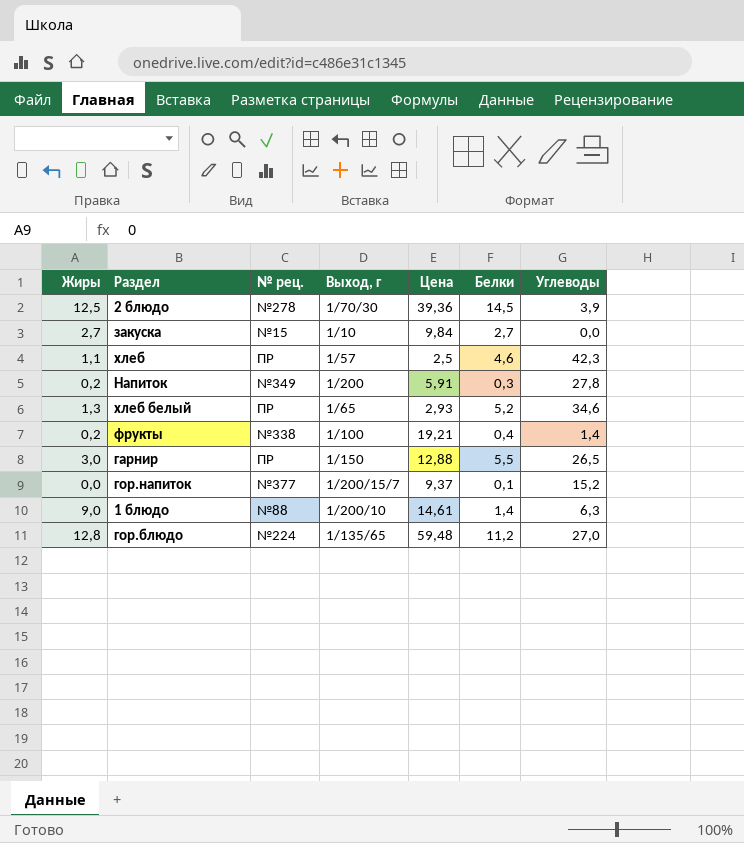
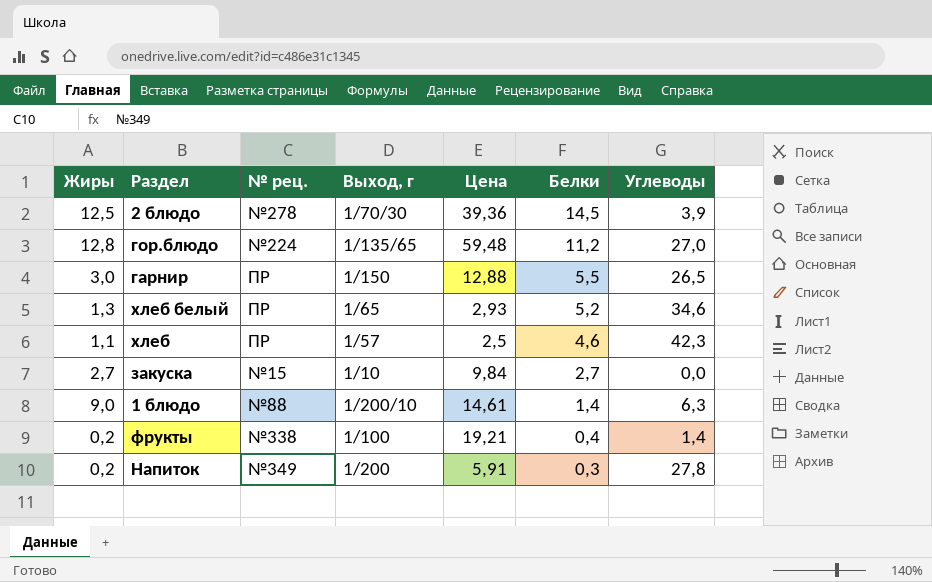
row order: none -> Белки descending
row гор.напиток: 0,0 | №377 | 1/200/15/7 | 9,37 | 0,1 | 15,2 -> none

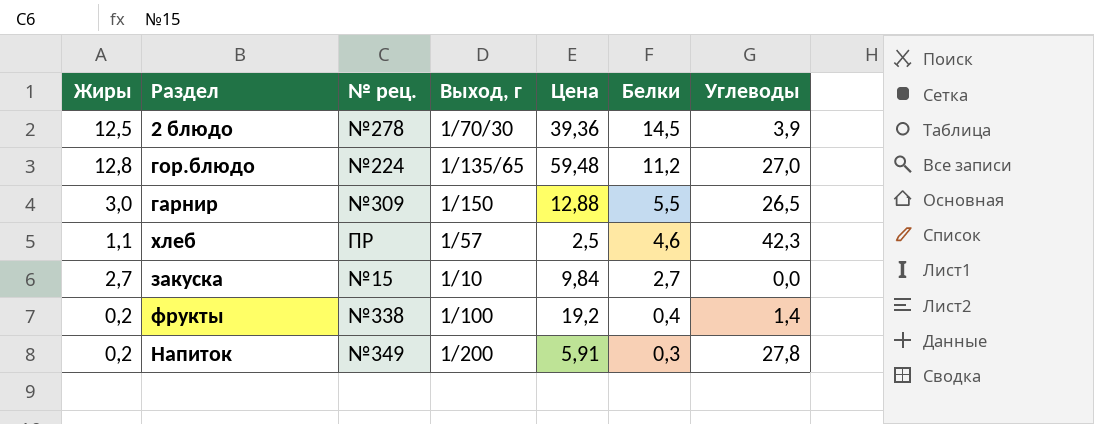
row хлеб белый: 1,3 | ПР | 1/65 | 2,93 | 5,2 | 34,6 -> none
row 1 блюдо: 9,0 | №88 | 1/200/10 | 14,61 | 1,4 | 6,3 -> none
гарнир | № рец.: ПР -> №309
фрукты | Цена: 19,21 -> 19,2

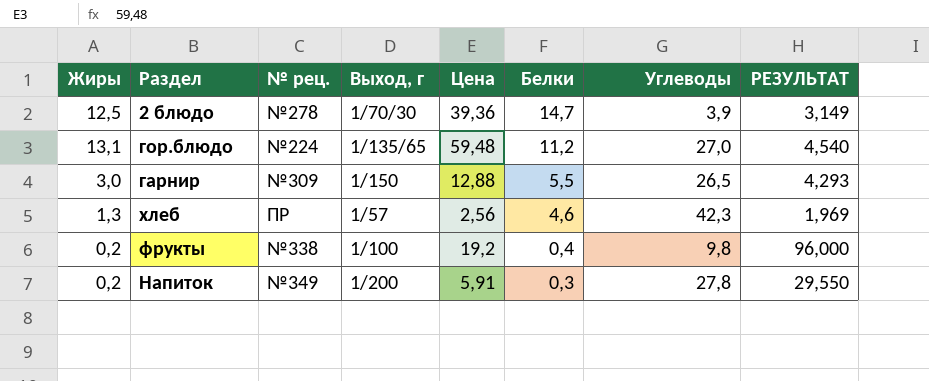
column РЕЗУЛЬТАТ | formula: none -> [Цена] / [Жиры]
row закуска: 2,7 | №15 | 1/10 | 9,84 | 2,7 | 0,0 -> none
2 блюдо | Белки: 14,5 -> 14,7
гор.блюдо | Жиры: 12,8 -> 13,1
хлеб | Жиры: 1,1 -> 1,3
хлеб | Цена: 2,5 -> 2,56
фрукты | Углеводы: 1,4 -> 9,8

